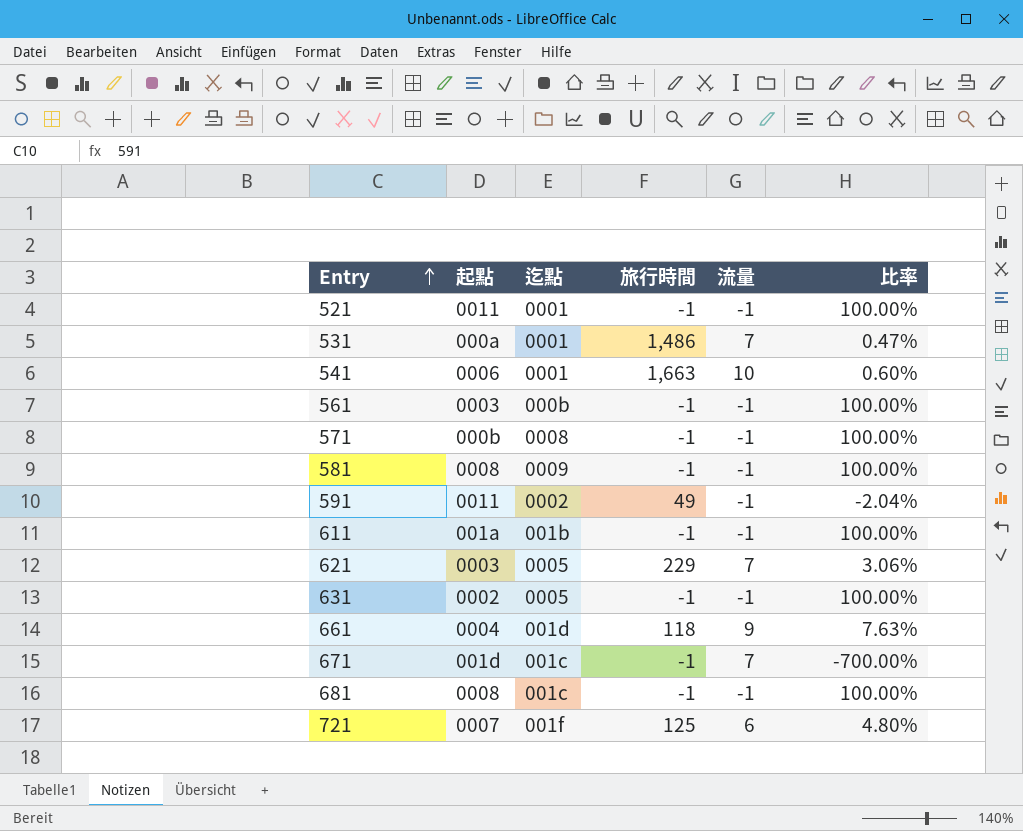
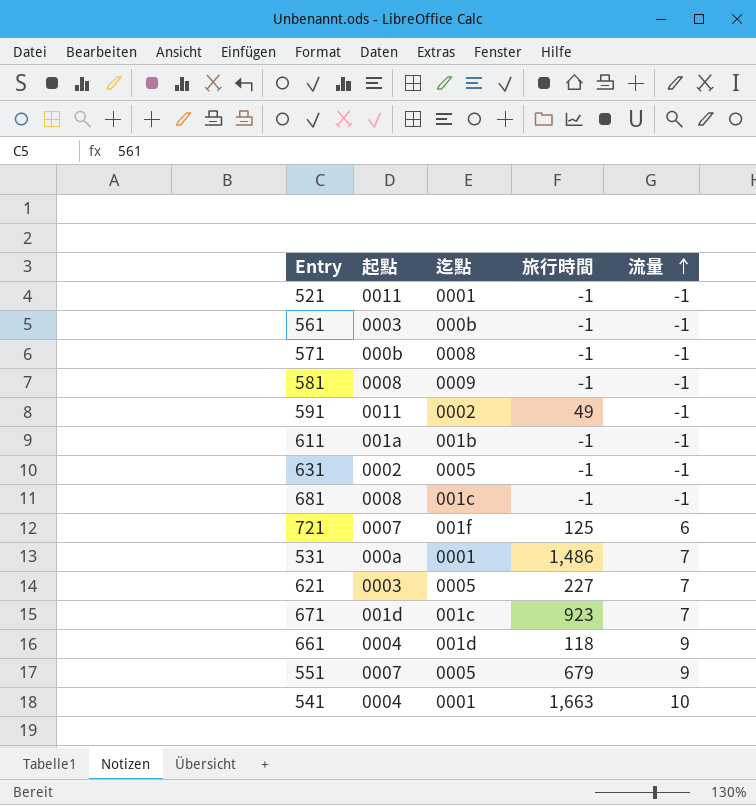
row order: Entry ascending -> 流量 ascending
column 比率 | formula: [流量] / [旅行時間] -> none
621 | 旅行時間: 229 -> 227
671 | 旅行時間: -1 -> 923
row 551: none -> 0007 | 0005 | 679 | 9
541 | 起點: 0006 -> 0004

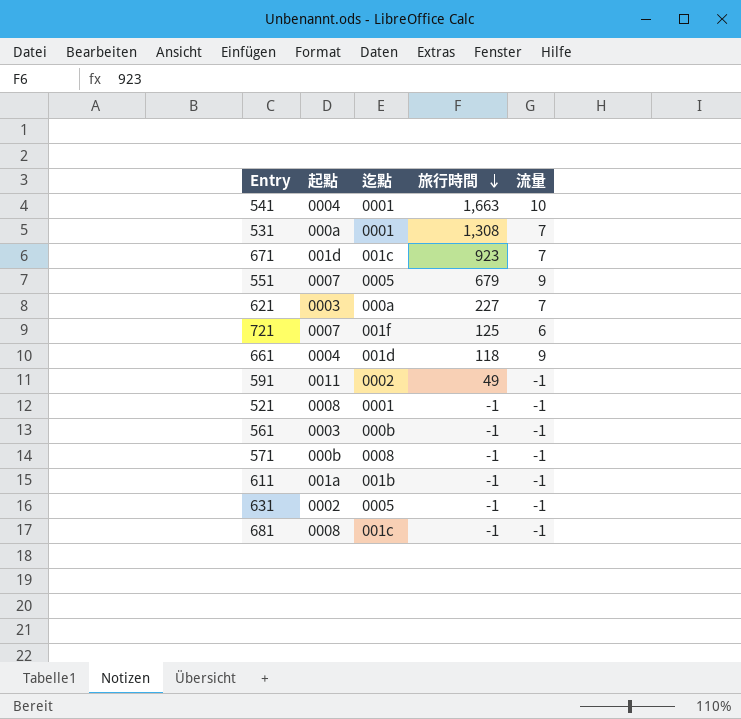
row order: 流量 ascending -> 旅行時間 descending
row 581: 0008 | 0009 | -1 | -1 -> none
531 | 旅行時間: 1,486 -> 1,308
621 | 迄點: 0005 -> 000a
521 | 起點: 0011 -> 0008

